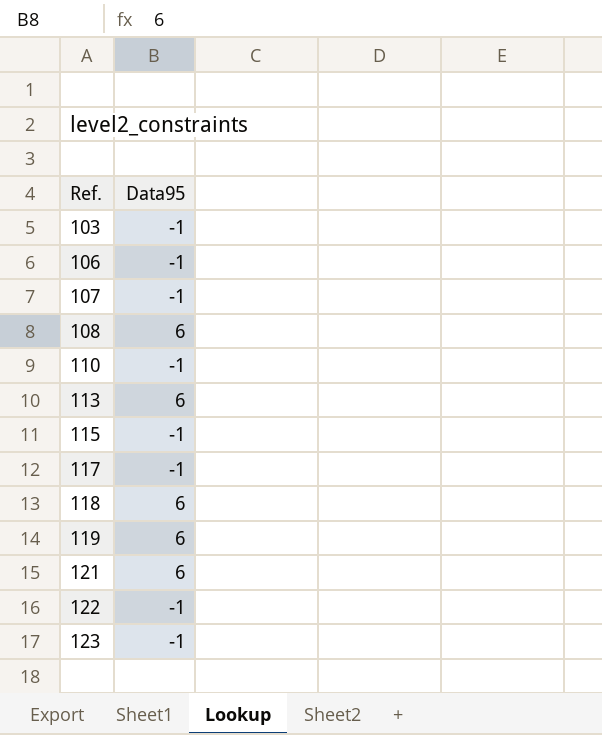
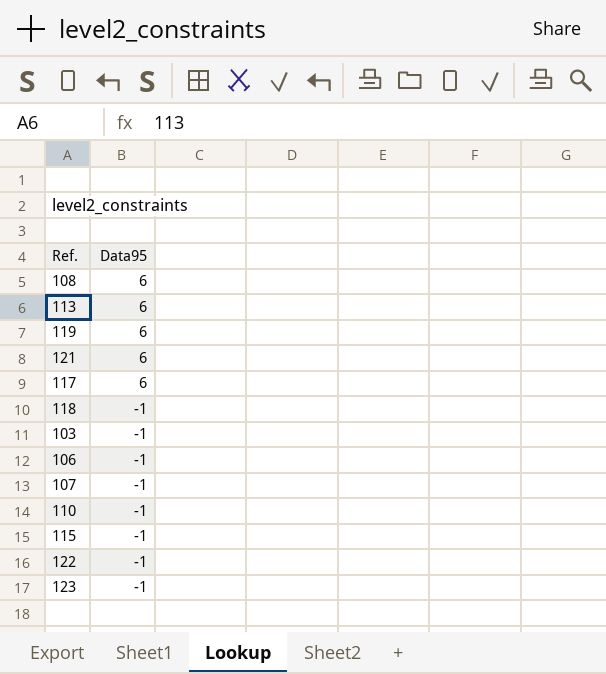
row order: Ref. ascending -> Data95 descending
117 | Data95: -1 -> 6
118 | Data95: 6 -> -1

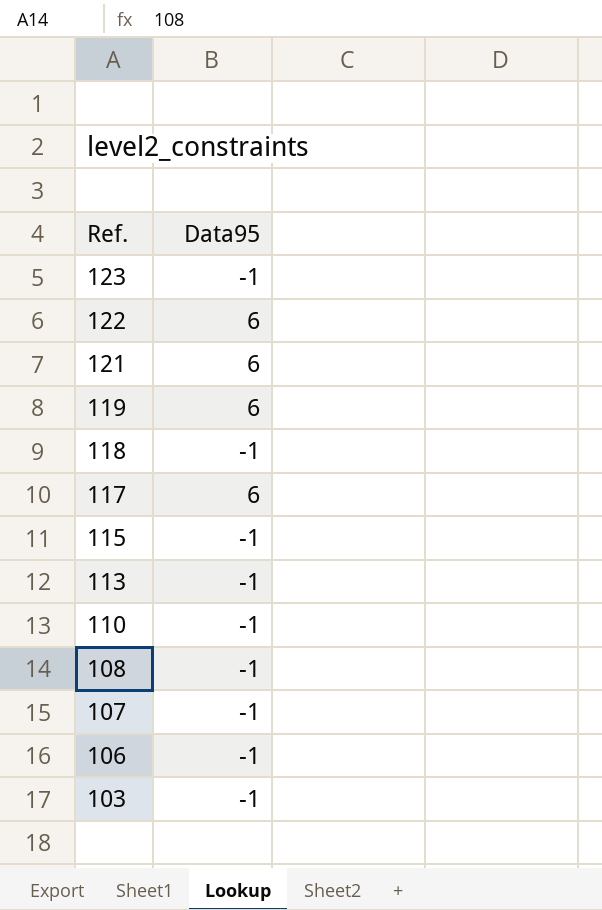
row order: Data95 descending -> Ref. descending
122 | Data95: -1 -> 6
113 | Data95: 6 -> -1
108 | Data95: 6 -> -1

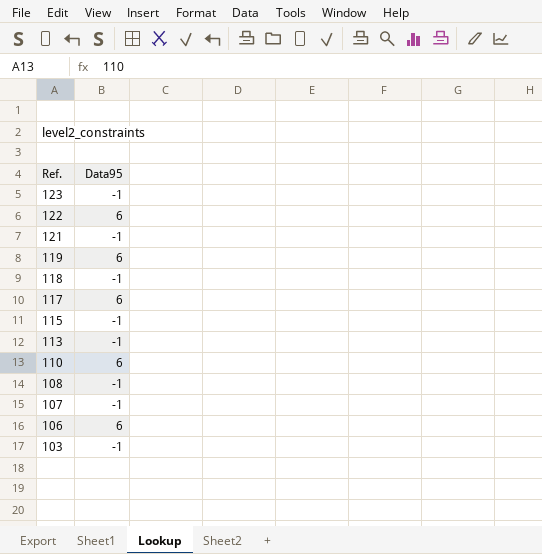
121 | Data95: 6 -> -1
110 | Data95: -1 -> 6
106 | Data95: -1 -> 6

